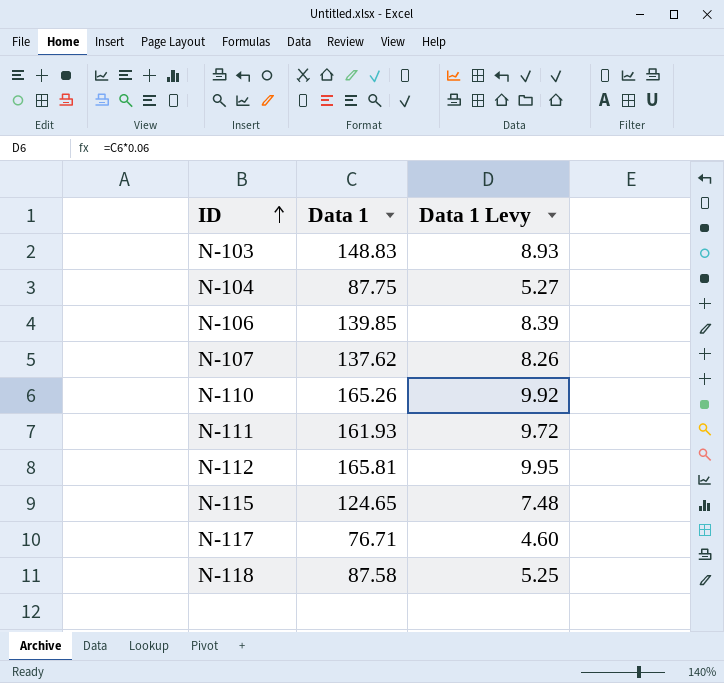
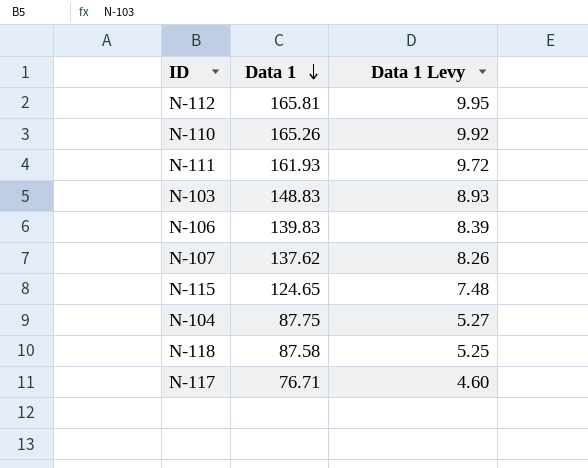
row order: ID ascending -> Data 1 descending
N-106 | Data 1: 139.85 -> 139.83

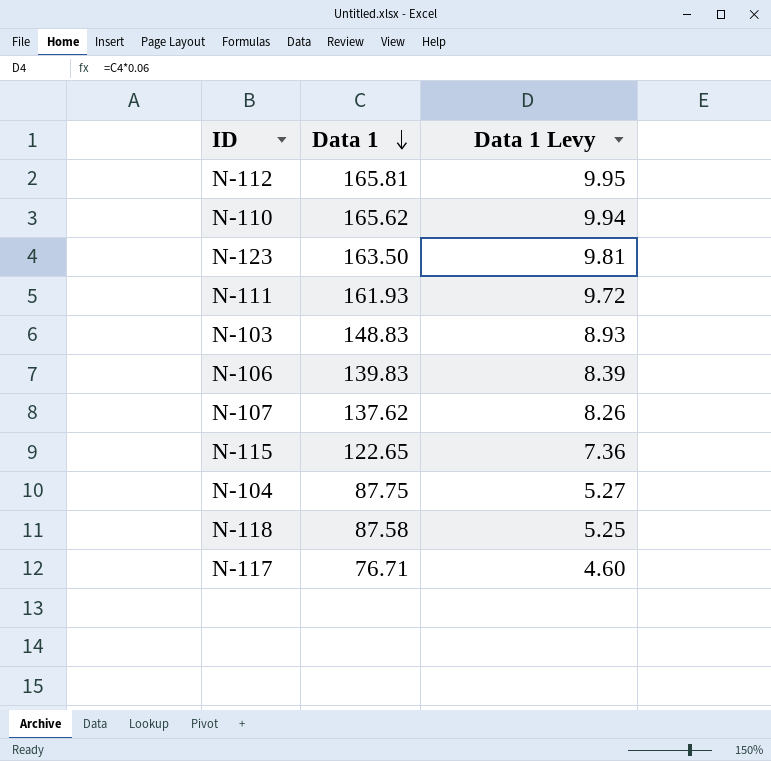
N-110 | Data 1: 165.26 -> 165.62
N-110 | Data 1 Levy: 9.92 -> 9.94
row N-123: none -> 163.50 | 9.81
N-115 | Data 1: 124.65 -> 122.65
N-115 | Data 1 Levy: 7.48 -> 7.36

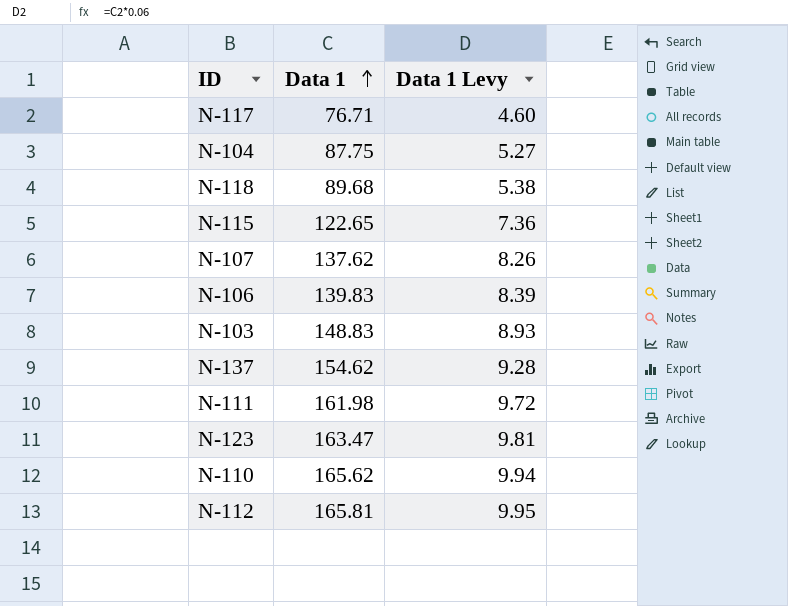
row order: Data 1 descending -> Data 1 ascending
N-118 | Data 1: 87.58 -> 89.68
N-118 | Data 1 Levy: 5.25 -> 5.38
row N-137: none -> 154.62 | 9.28
N-111 | Data 1: 161.93 -> 161.98
N-123 | Data 1: 163.50 -> 163.47

